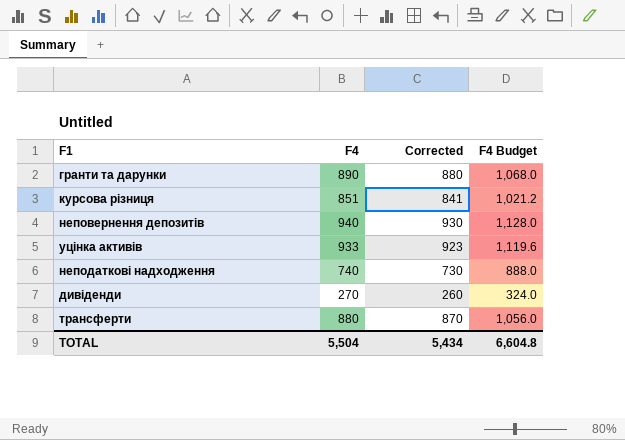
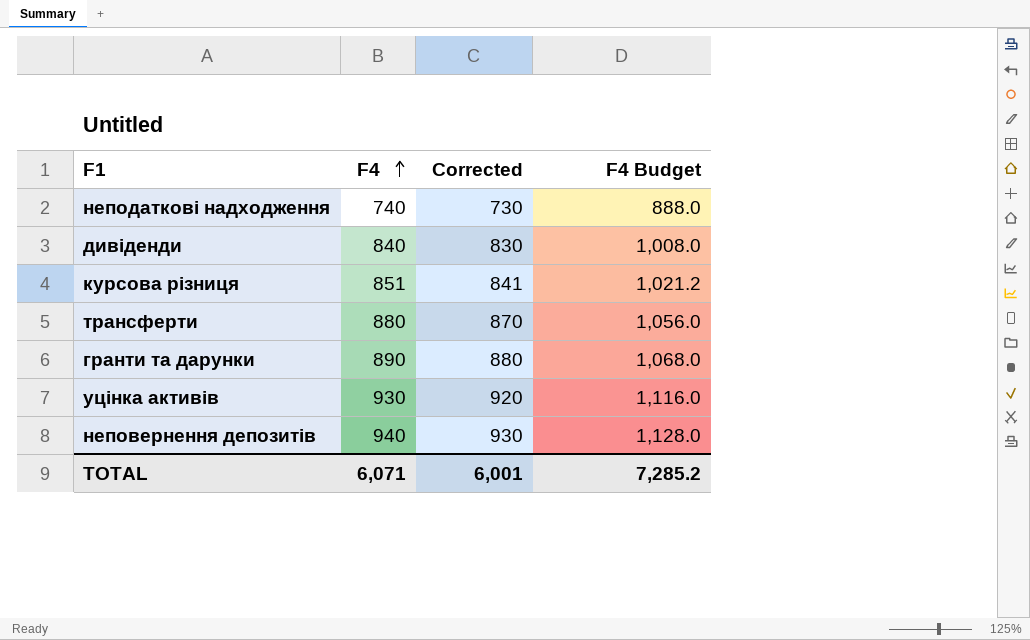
row order: none -> F4 ascending
дивіденди | F4: 270 -> 840
дивіденди | Corrected: 260 -> 830
дивіденди | F4 Budget: 324.0 -> 1,008.0
уцінка активів | F4: 933 -> 930
уцінка активів | Corrected: 923 -> 920
уцінка активів | F4 Budget: 1,119.6 -> 1,116.0
TOTAL | F4: 5,504 -> 6,071
TOTAL | Corrected: 5,434 -> 6,001
TOTAL | F4 Budget: 6,604.8 -> 7,285.2

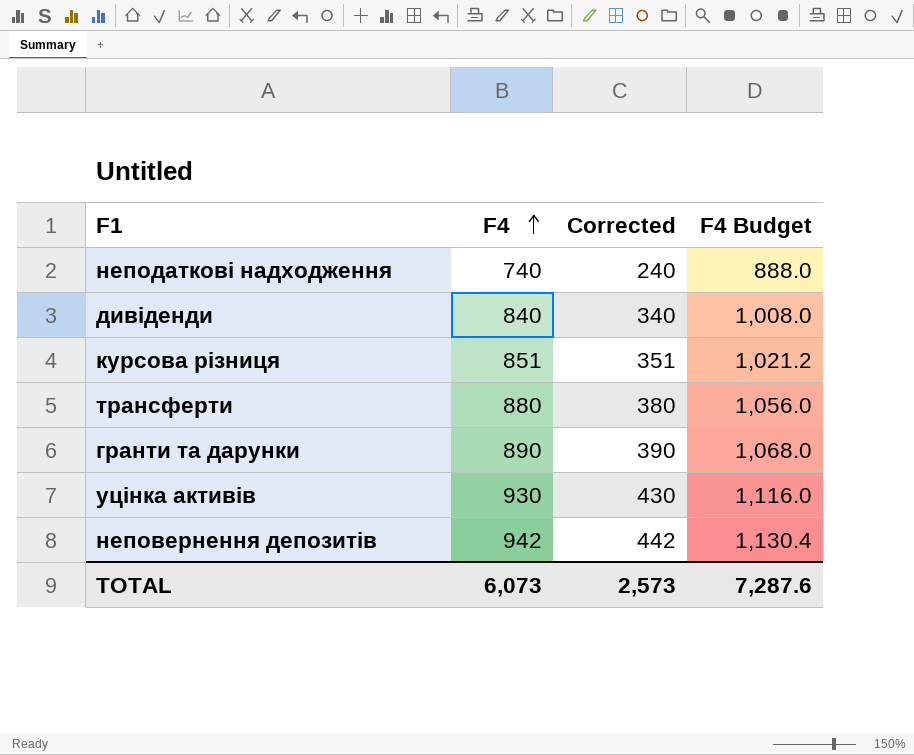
column Corrected | formula: [F4] - 10 -> [F4] - 500
неповернення депозитів | F4: 940 -> 942
неповернення депозитів | F4 Budget: 1,128.0 -> 1,130.4
TOTAL | F4: 6,071 -> 6,073
TOTAL | Corrected: 6,001 -> 2,573
TOTAL | F4 Budget: 7,285.2 -> 7,287.6

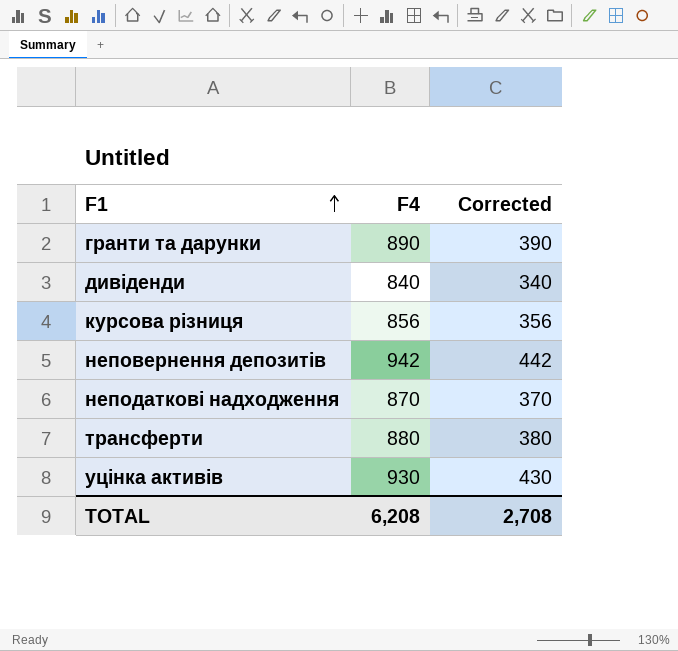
row order: F4 ascending -> F1 ascending
column F4 Budget | formula: [F4] * 1.2 -> none
курсова різниця | F4: 851 -> 856
курсова різниця | Corrected: 351 -> 356
неподаткові надходження | F4: 740 -> 870
неподаткові надходження | Corrected: 240 -> 370
TOTAL | F4: 6,073 -> 6,208
TOTAL | Corrected: 2,573 -> 2,708

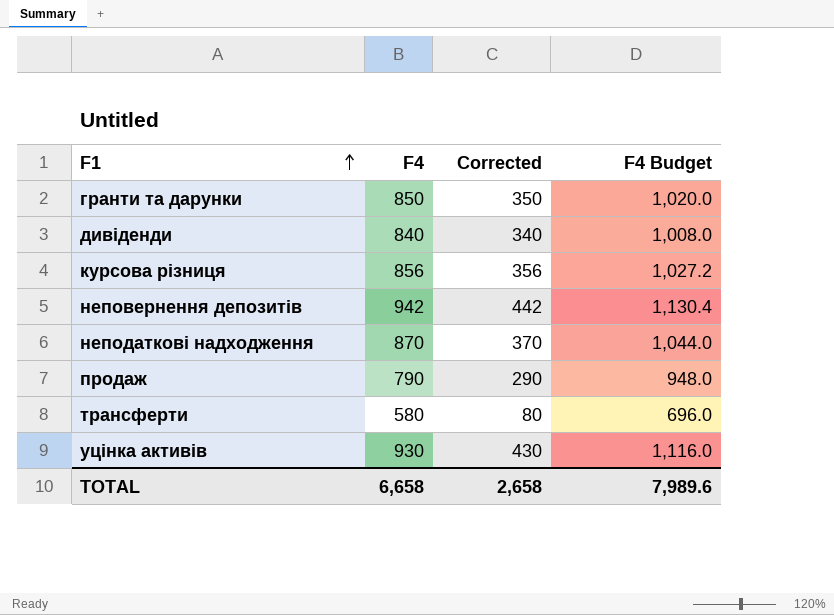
column F4 Budget | formula: none -> [F4] * 1.2
гранти та дарунки | F4: 890 -> 850
гранти та дарунки | Corrected: 390 -> 350
row продаж: none -> 790 | 290 | 948.0
трансферти | F4: 880 -> 580
трансферти | Corrected: 380 -> 80
TOTAL | F4: 6,208 -> 6,658
TOTAL | Corrected: 2,708 -> 2,658

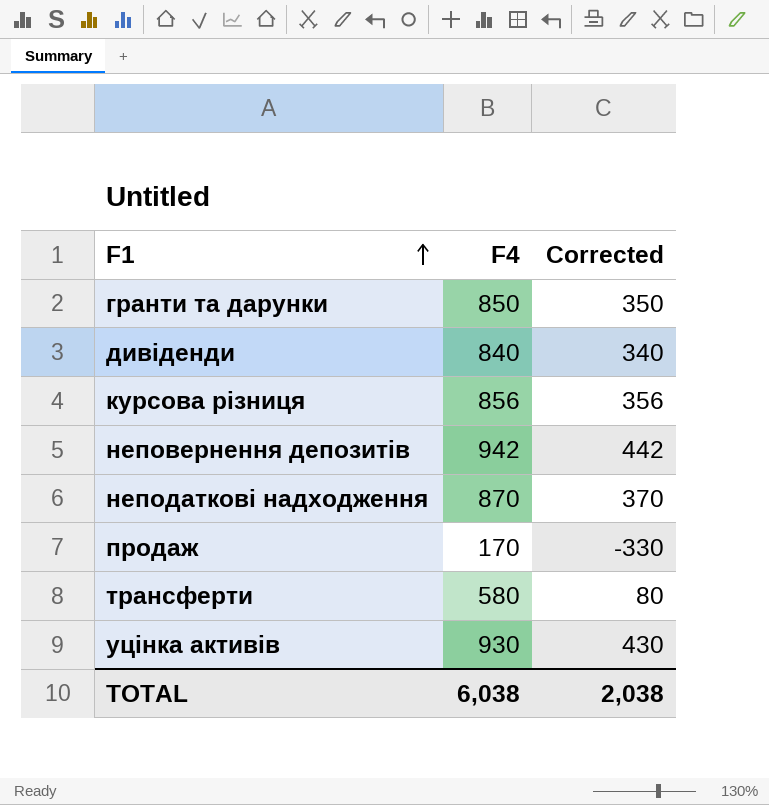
column F4 Budget | formula: [F4] * 1.2 -> none
продаж | F4: 790 -> 170
продаж | Corrected: 290 -> -330
TOTAL | F4: 6,658 -> 6,038
TOTAL | Corrected: 2,658 -> 2,038

